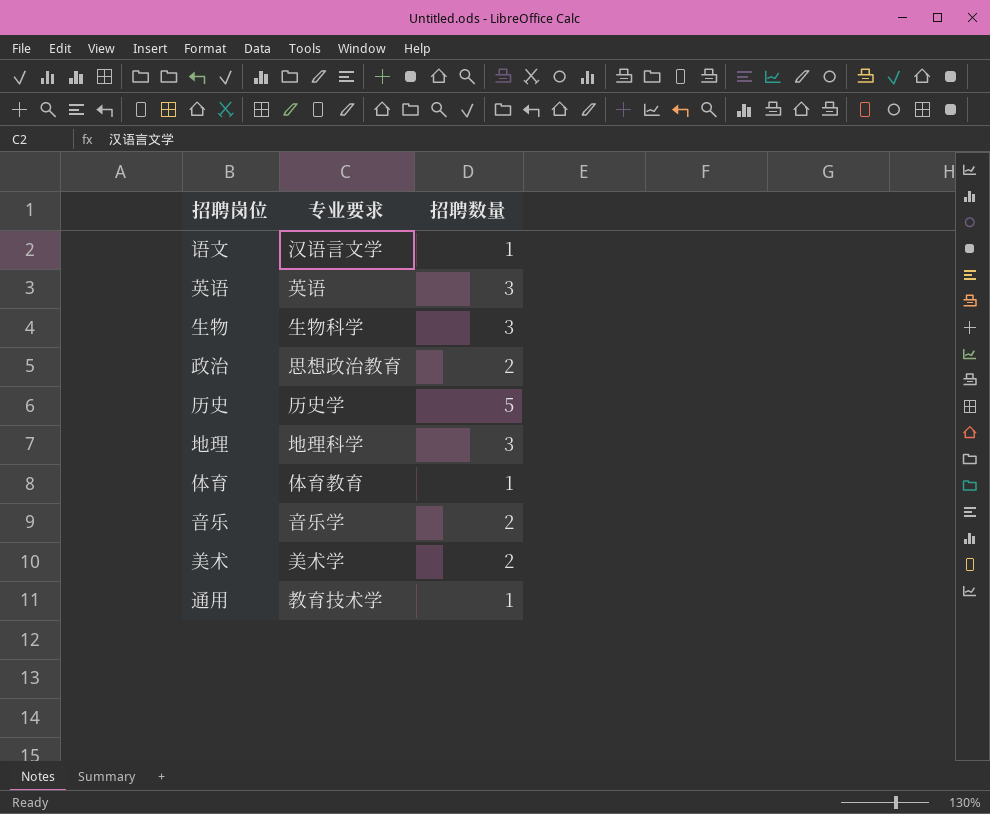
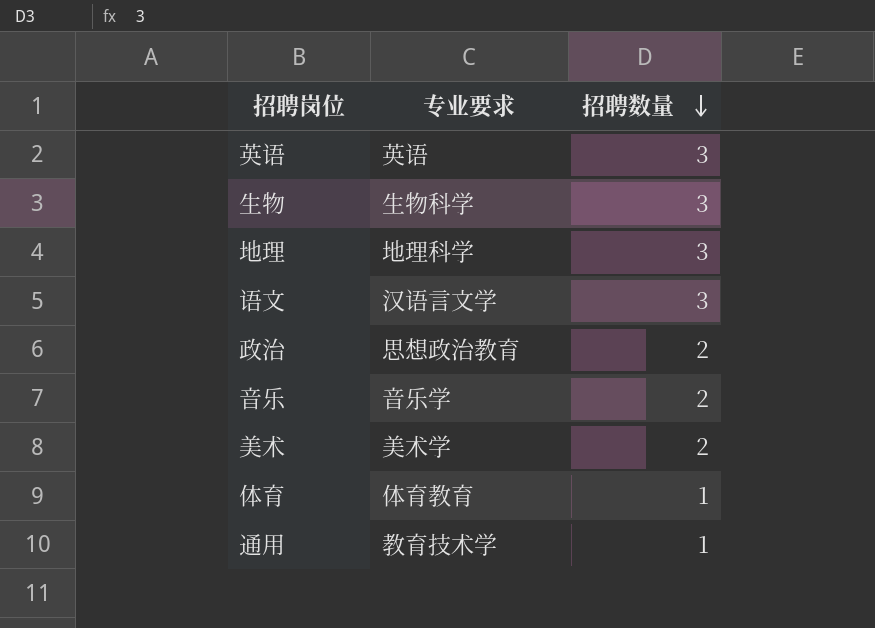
row order: none -> 招聘数量 descending
row 历史: 历史学 | 5 -> none
语文 | 招聘数量: 1 -> 3

